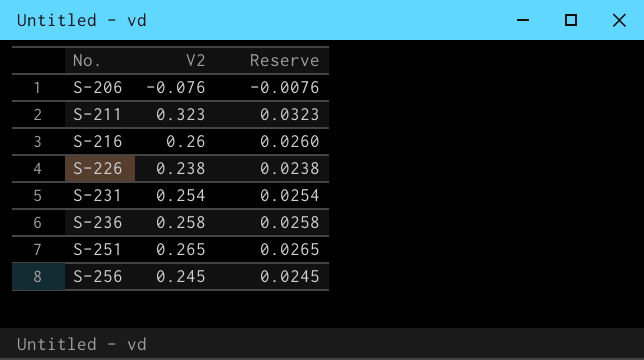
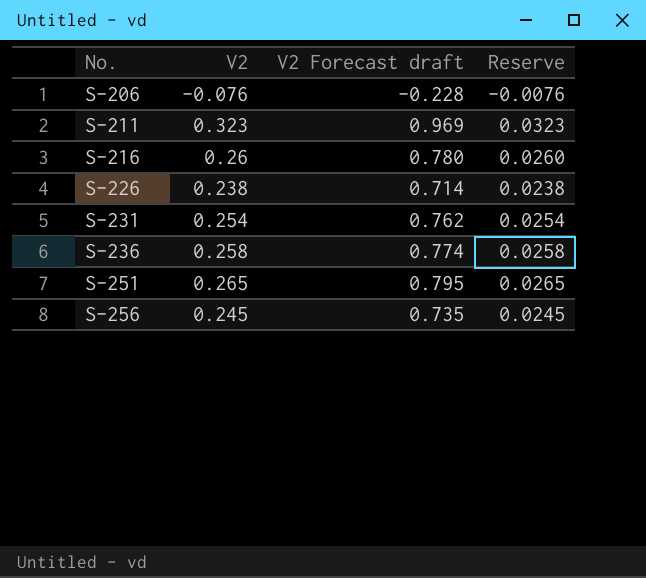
column V2 Forecast draft | formula: none -> [V2] * 3

